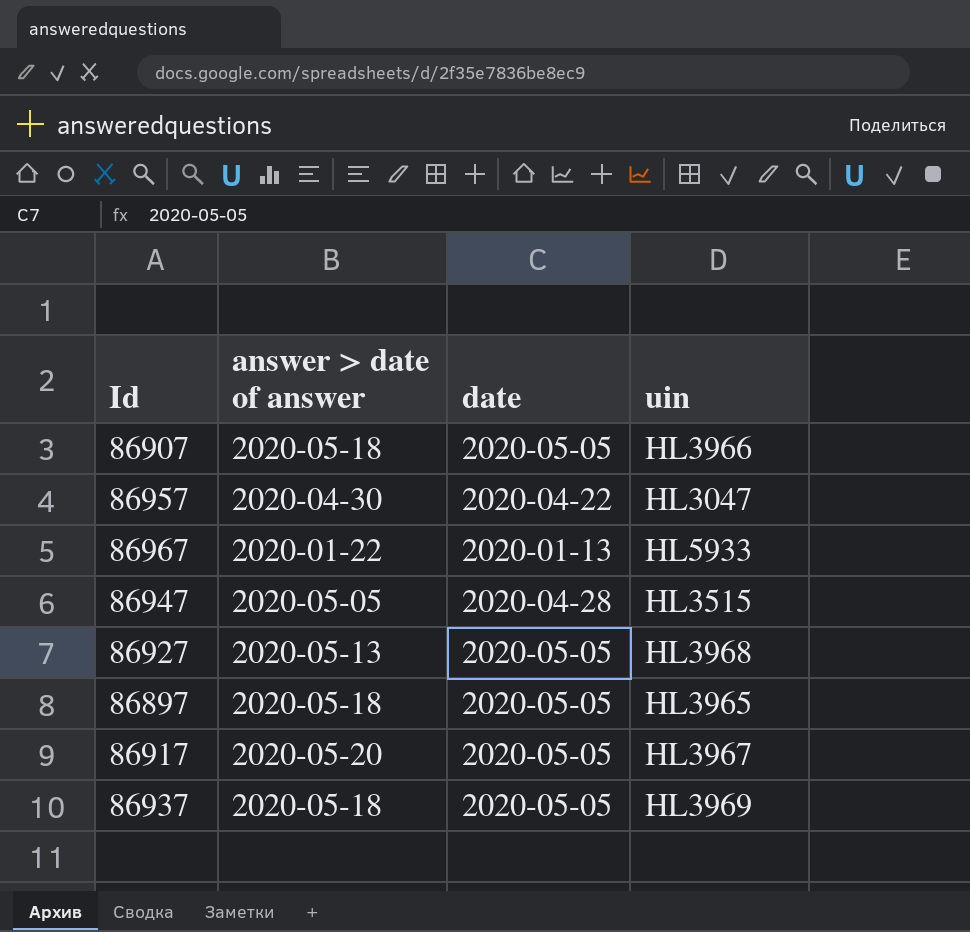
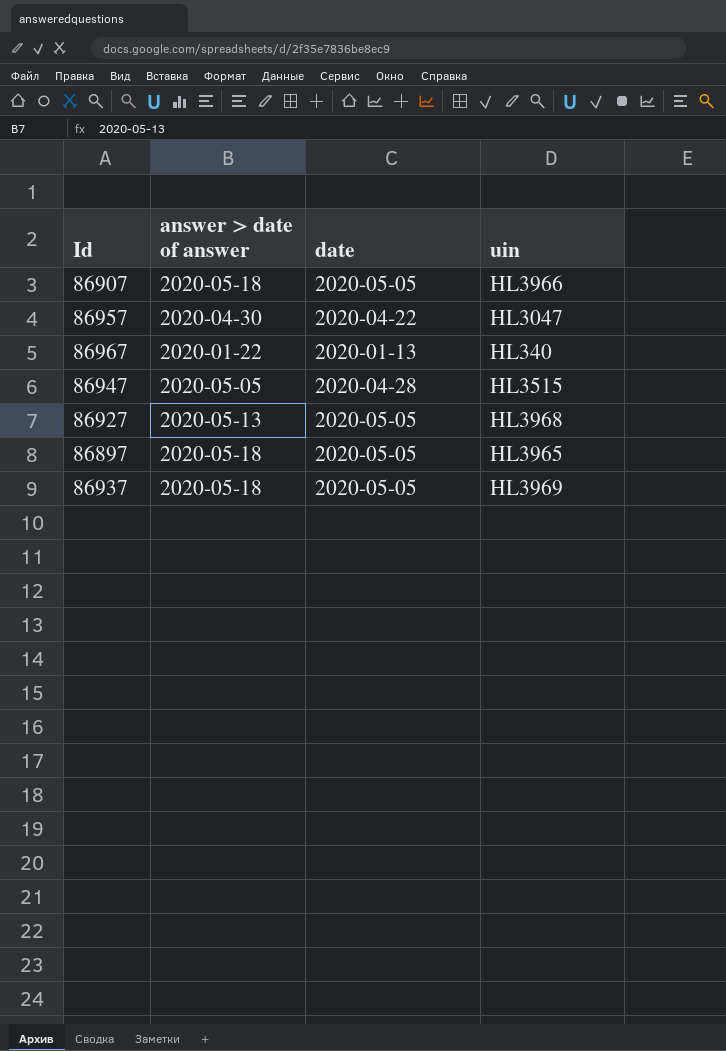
row 86917: 2020-05-20 | 2020-05-05 | HL3967 -> none
86967 | uin: HL5933 -> HL340

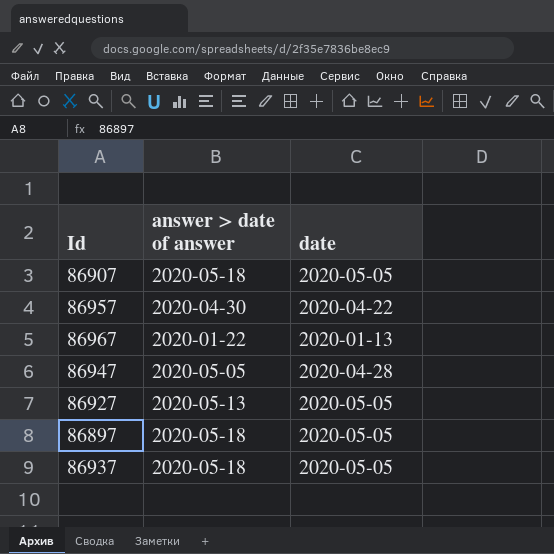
column uin | position: 4 -> none

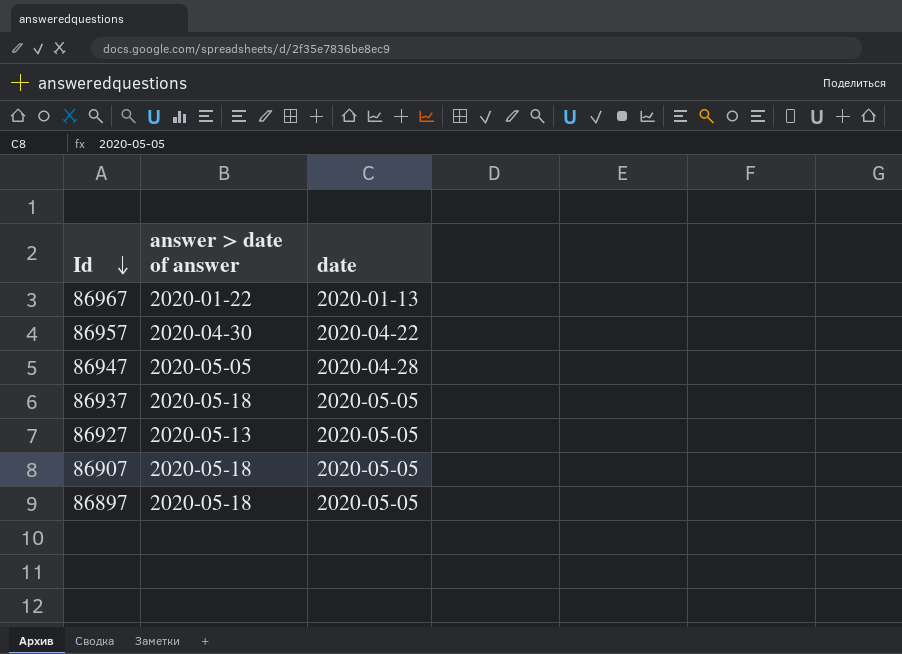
row order: none -> Id descending

